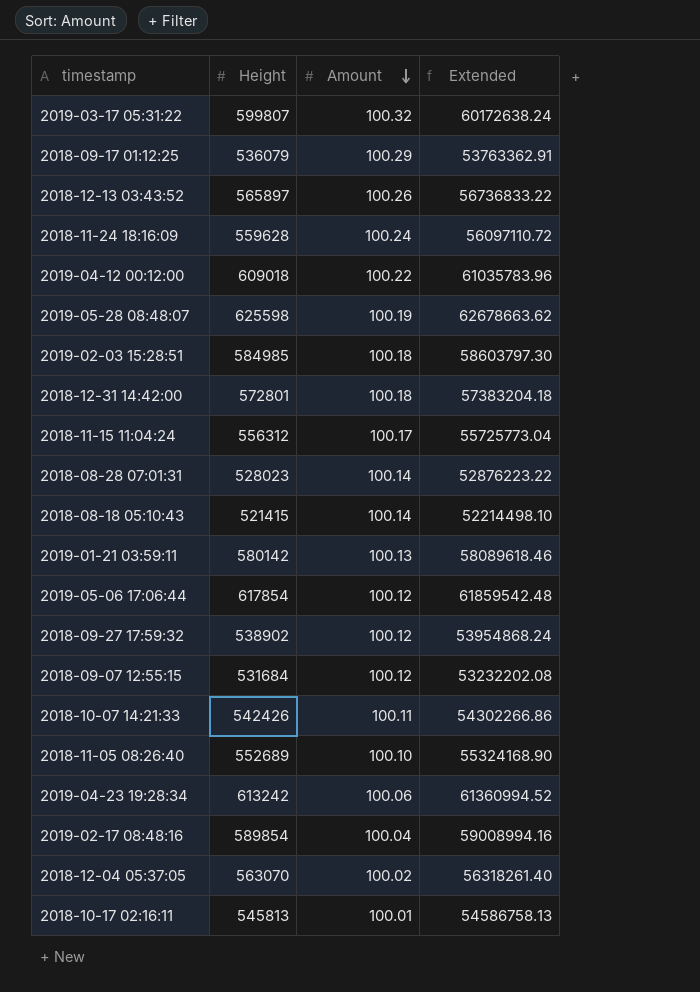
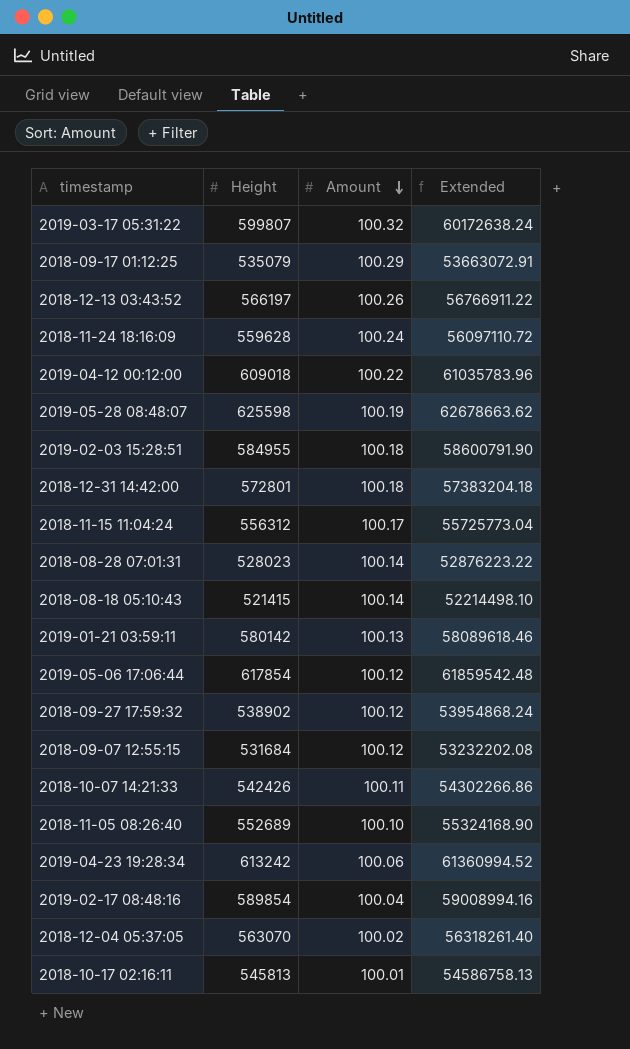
2018-09-17 01:12:25 | Height: 536079 -> 535079
2018-09-17 01:12:25 | Extended: 53763362.91 -> 53663072.91
2018-12-13 03:43:52 | Height: 565897 -> 566197
2018-12-13 03:43:52 | Extended: 56736833.22 -> 56766911.22
2019-02-03 15:28:51 | Height: 584985 -> 584955
2019-02-03 15:28:51 | Extended: 58603797.30 -> 58600791.90

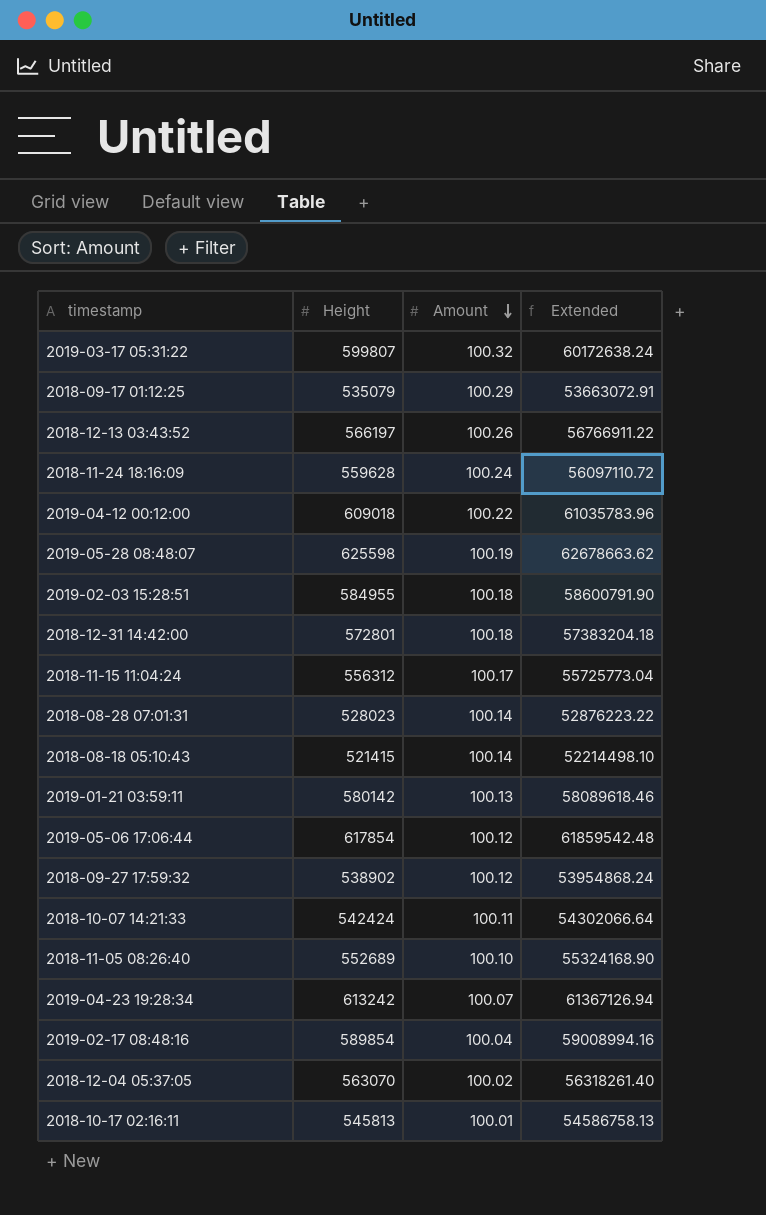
row 2018-09-07 12:55:15: 531684 | 100.12 | 53232202.08 -> none
2018-10-07 14:21:33 | Height: 542426 -> 542424
2018-10-07 14:21:33 | Extended: 54302266.86 -> 54302066.64
2019-04-23 19:28:34 | Amount: 100.06 -> 100.07
2019-04-23 19:28:34 | Extended: 61360994.52 -> 61367126.94

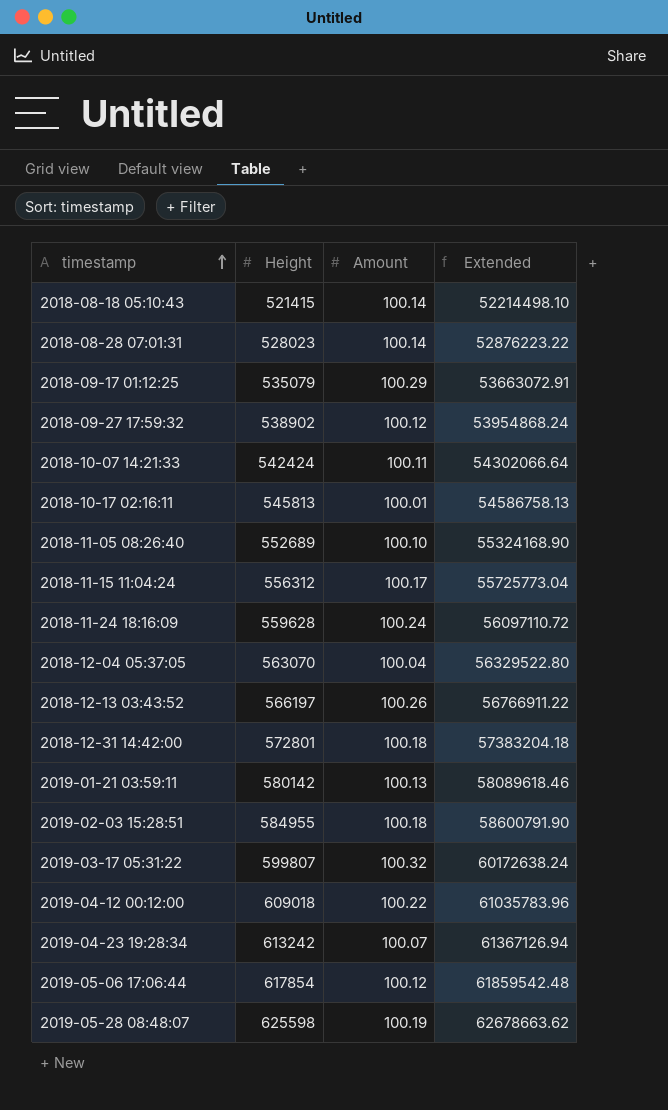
row order: Amount descending -> timestamp ascending
row 2019-02-17 08:48:16: 589854 | 100.04 | 59008994.16 -> none
2018-12-04 05:37:05 | Amount: 100.02 -> 100.04
2018-12-04 05:37:05 | Extended: 56318261.40 -> 56329522.80

